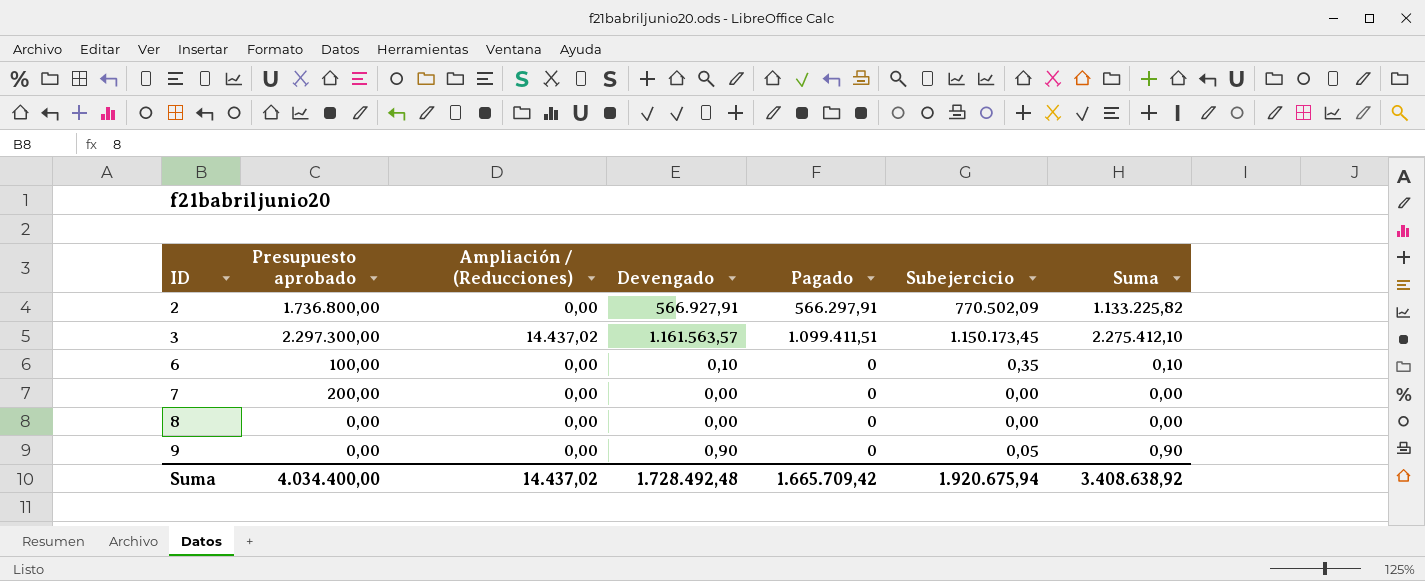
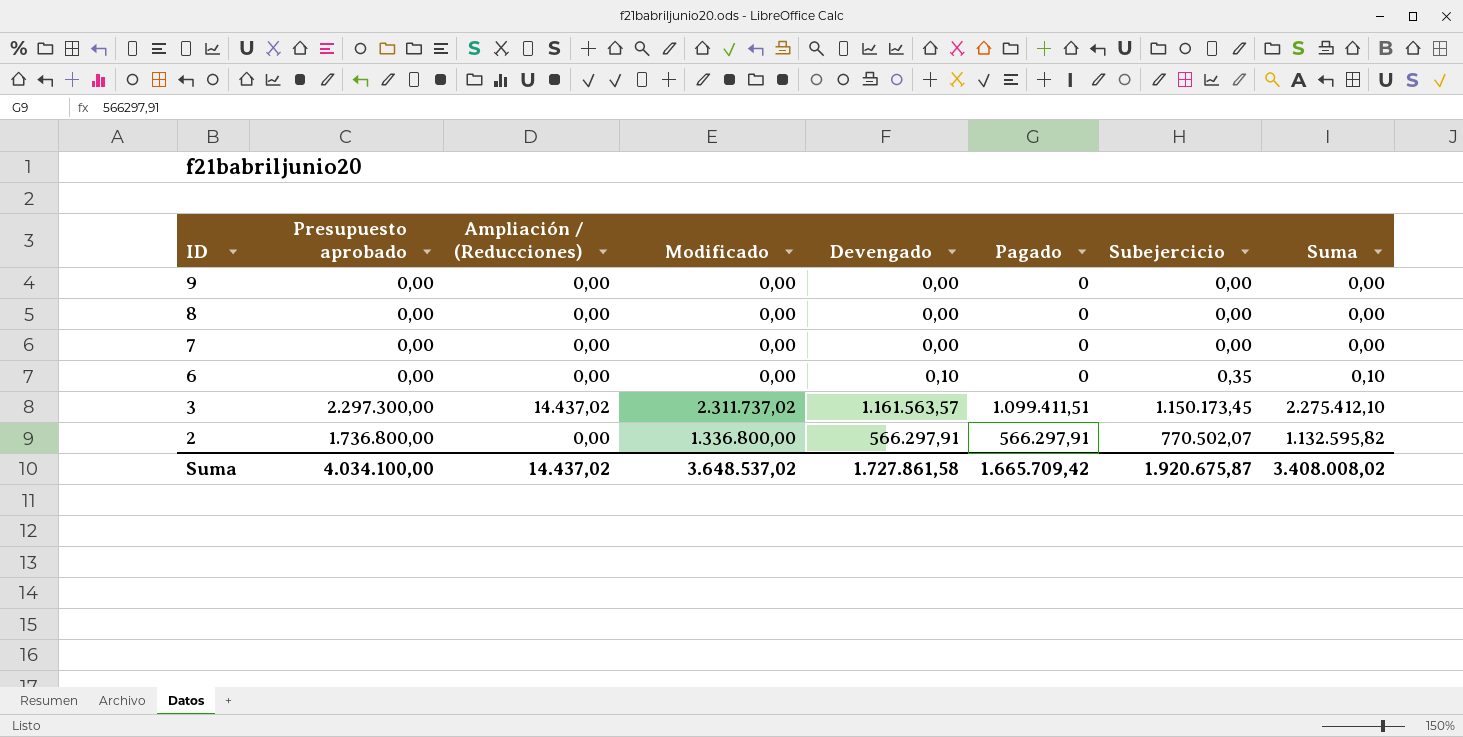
row order: ID ascending -> ID descending
column Modificado | position: none -> 4
9 | Devengado: 0,90 -> 0,00
9 | Subejercicio: 0,05 -> 0,00
9 | Suma: 0,90 -> 0,00
7 | Presupuesto aprobado: 200,00 -> 0,00
6 | Presupuesto aprobado: 100,00 -> 0,00
2 | Devengado: 566.927,91 -> 566.297,91
2 | Subejercicio: 770.502,09 -> 770.502,07
2 | Suma: 1.133.225,82 -> 1.132.595,82
Suma | Presupuesto aprobado: 4.034.400,00 -> 4.034.100,00
Suma | Devengado: 1.728.492,48 -> 1.727.861,58
Suma | Subejercicio: 1.920.675,94 -> 1.920.675,87
Suma | Suma: 3.408.638,92 -> 3.408.008,02

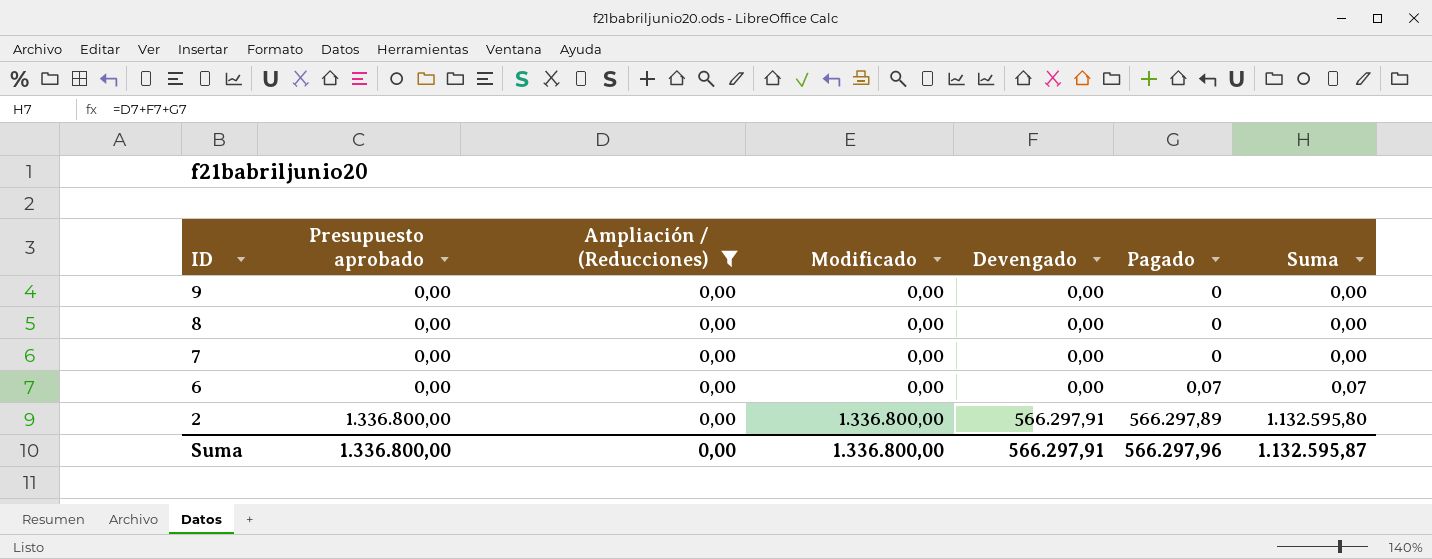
filter: none -> Ampliación / (Reducciones) = 0,00
column Subejercicio | position: 7 -> none
6 | Devengado: 0,10 -> 0,00
6 | Pagado: 0 -> 0,07
6 | Suma: 0,10 -> 0,07
2 | Presupuesto aprobado: 1.736.800,00 -> 1.336.800,00
2 | Pagado: 566.297,91 -> 566.297,89
2 | Suma: 1.132.595,82 -> 1.132.595,80
Suma | Presupuesto aprobado: 4.034.100,00 -> 1.336.800,00
Suma | Ampliación / (Reducciones): 14.437,02 -> 0,00
Suma | Modificado: 3.648.537,02 -> 1.336.800,00
Suma | Devengado: 1.727.861,58 -> 566.297,91
Suma | Pagado: 1.665.709,42 -> 566.297,96
Suma | Suma: 3.408.008,02 -> 1.132.595,87

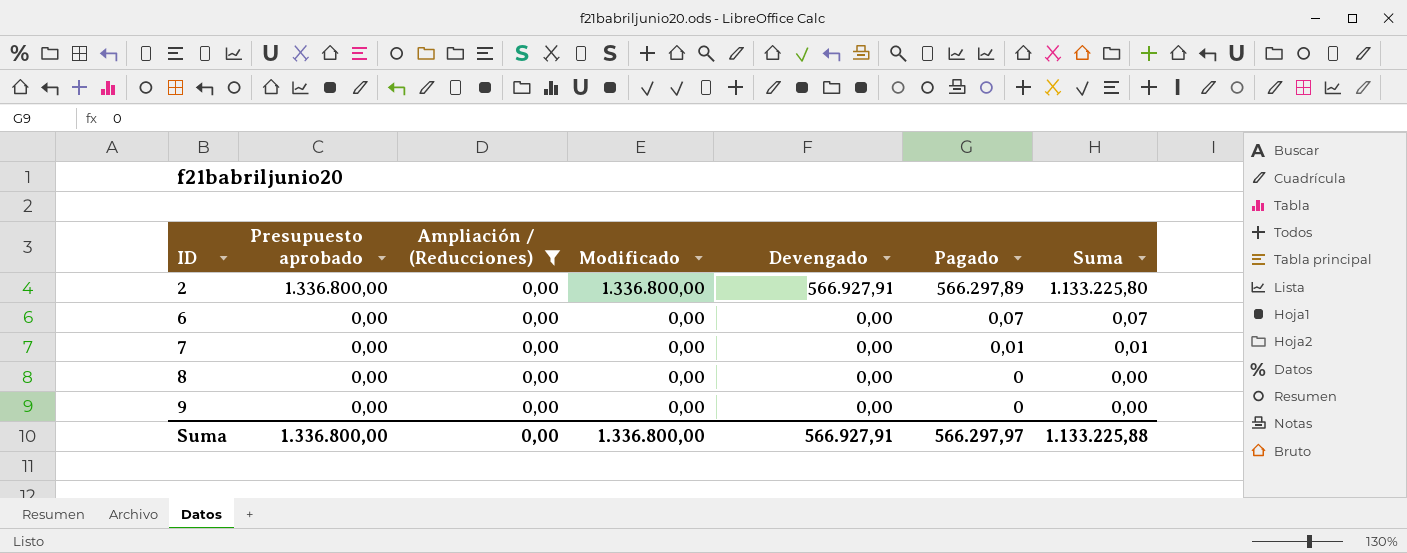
row order: ID descending -> ID ascending
2 | Devengado: 566.297,91 -> 566.927,91
2 | Suma: 1.132.595,80 -> 1.133.225,80
7 | Pagado: 0 -> 0,01
7 | Suma: 0,00 -> 0,01
Suma | Devengado: 566.297,91 -> 566.927,91
Suma | Pagado: 566.297,96 -> 566.297,97
Suma | Suma: 1.132.595,87 -> 1.133.225,88

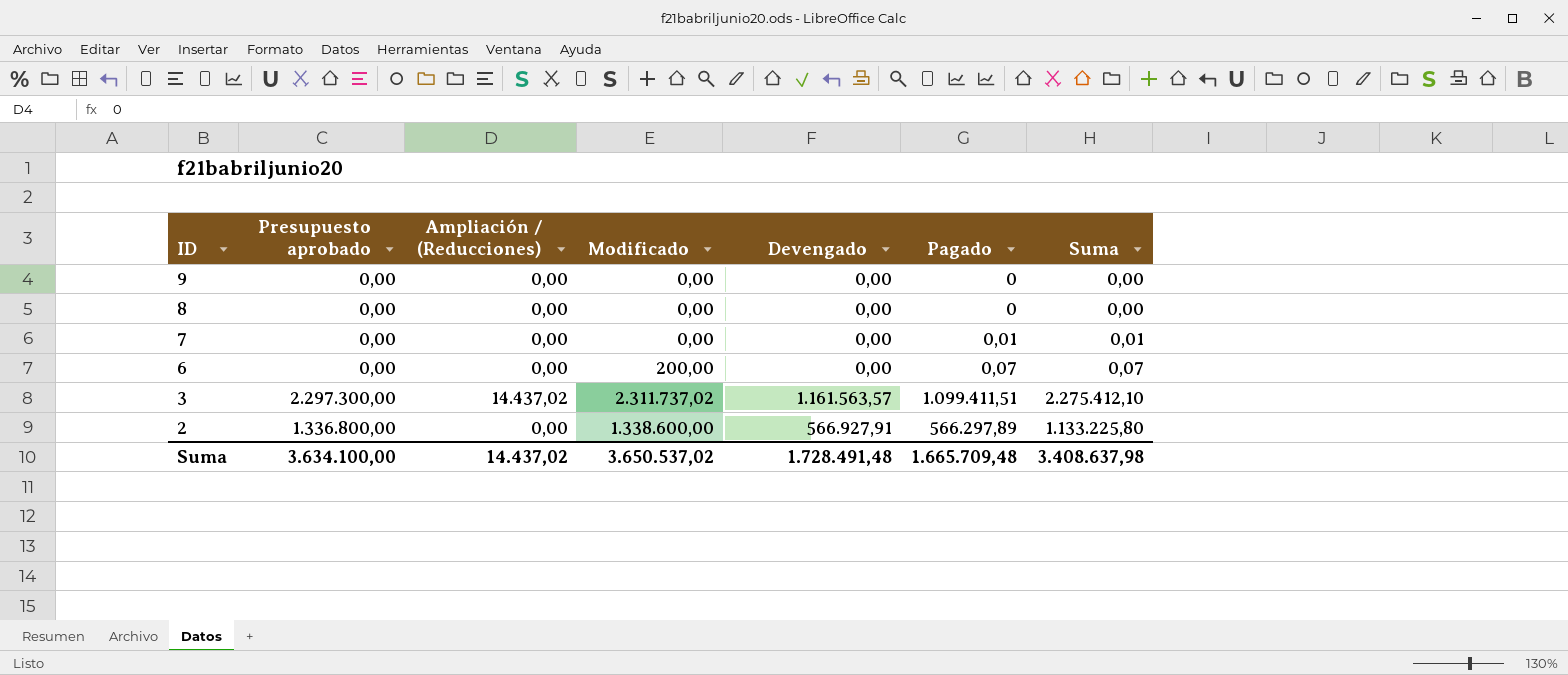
filter: Ampliación / (Reducciones) = 0,00 -> none
row order: ID ascending -> ID descending
6 | Modificado: 0,00 -> 200,00
2 | Modificado: 1.336.800,00 -> 1.338.600,00
Suma | Presupuesto aprobado: 1.336.800,00 -> 3.634.100,00
Suma | Ampliación / (Reducciones): 0,00 -> 14.437,02
Suma | Modificado: 1.336.800,00 -> 3.650.537,02
Suma | Devengado: 566.927,91 -> 1.728.491,48
Suma | Pagado: 566.297,97 -> 1.665.709,48
Suma | Suma: 1.133.225,88 -> 3.408.637,98

